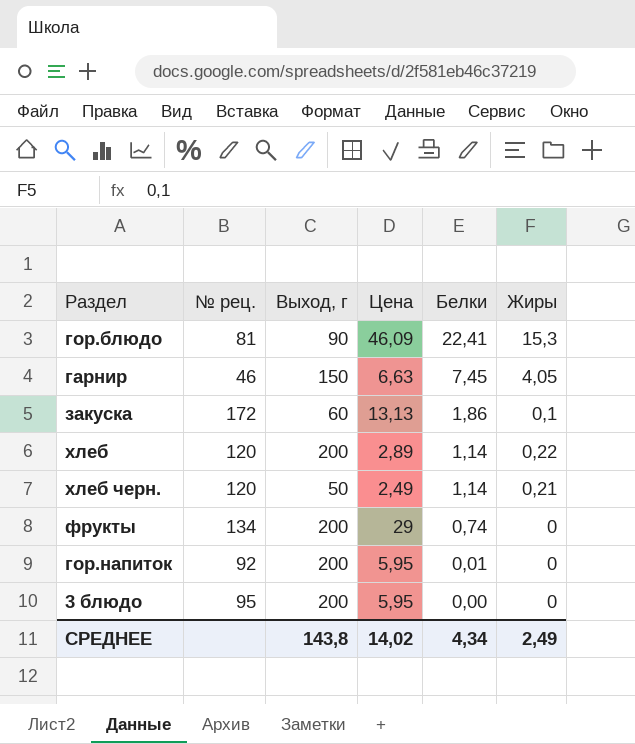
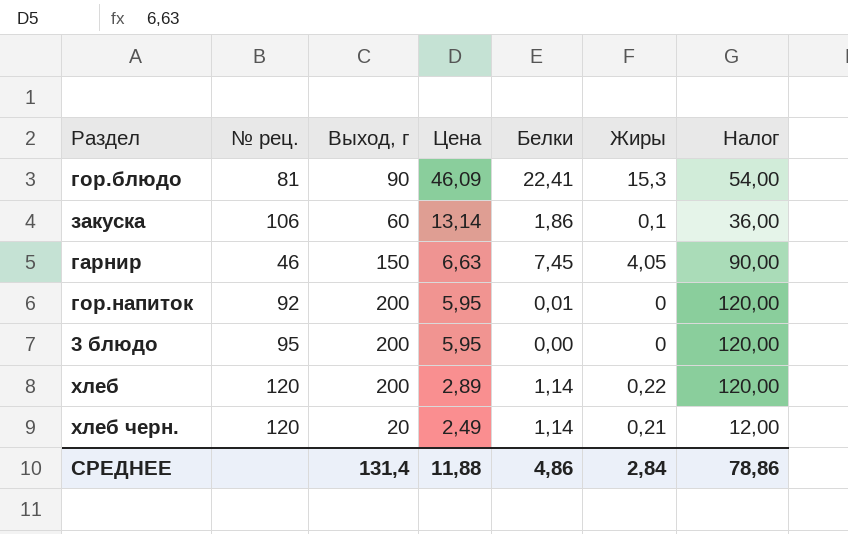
row order: Белки descending -> Цена descending
column Налог | formula: none -> [Выход, г] * 0,6
row фрукты: 134 | 200 | 29 | 0,74 | 0 -> none
закуска | № рец.: 172 -> 106
закуска | Цена: 13,13 -> 13,14
хлеб черн. | Выход, г: 50 -> 20
СРЕДНЕЕ | Выход, г: 143,8 -> 131,4
СРЕДНЕЕ | Цена: 14,02 -> 11,88
СРЕДНЕЕ | Белки: 4,34 -> 4,86
СРЕДНЕЕ | Жиры: 2,49 -> 2,84

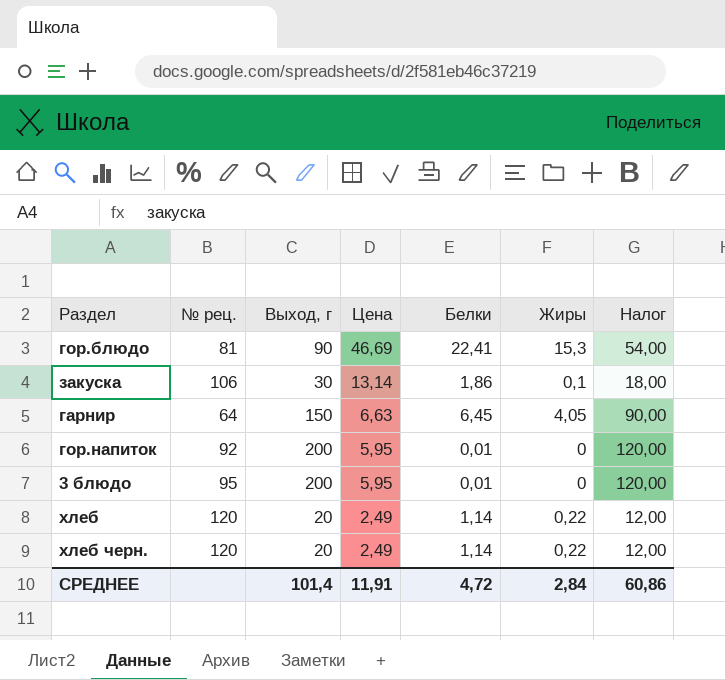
гор.блюдо | Цена: 46,09 -> 46,69
закуска | Выход, г: 60 -> 30
закуска | Налог: 36,00 -> 18,00
гарнир | № рец.: 46 -> 64
гарнир | Белки: 7,45 -> 6,45
3 блюдо | Белки: 0,00 -> 0,01
хлеб | Выход, г: 200 -> 20
хлеб | Цена: 2,89 -> 2,49
хлеб | Налог: 120,00 -> 12,00
хлеб черн. | Жиры: 0,21 -> 0,22
СРЕДНЕЕ | Выход, г: 131,4 -> 101,4
СРЕДНЕЕ | Цена: 11,88 -> 11,91
СРЕДНЕЕ | Белки: 4,86 -> 4,72
СРЕДНЕЕ | Налог: 78,86 -> 60,86

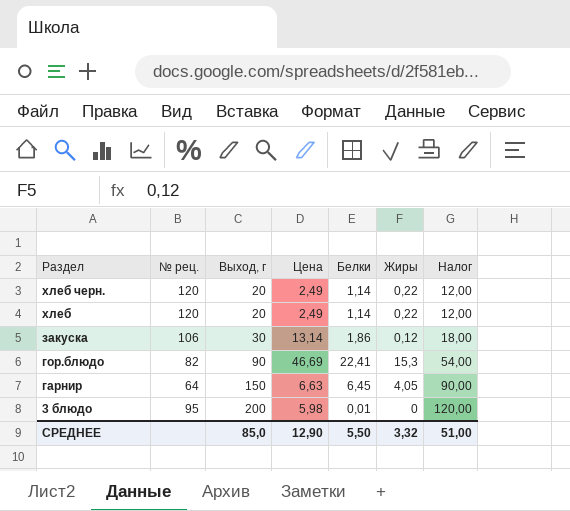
row order: Цена descending -> Раздел descending
row гор.напиток: 92 | 200 | 5,95 | 0,01 | 0 | 120,00 -> none
закуска | Жиры: 0,1 -> 0,12
гор.блюдо | № рец.: 81 -> 82
3 блюдо | Цена: 5,95 -> 5,98
СРЕДНЕЕ | Выход, г: 101,4 -> 85,0
СРЕДНЕЕ | Цена: 11,91 -> 12,90
СРЕДНЕЕ | Белки: 4,72 -> 5,50
СРЕДНЕЕ | Жиры: 2,84 -> 3,32
СРЕДНЕЕ | Налог: 60,86 -> 51,00

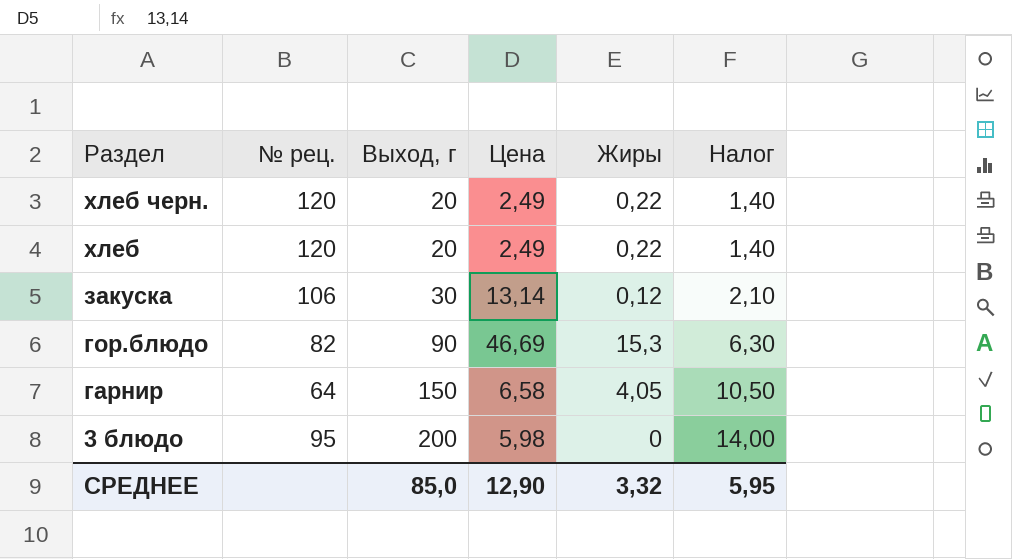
column Белки | position: 5 -> none
column Налог | formula: [Выход, г] * 0,6 -> [Выход, г] * 0,07
гарнир | Цена: 6,63 -> 6,58
СРЕДНЕЕ | Налог: 51,00 -> 5,95

